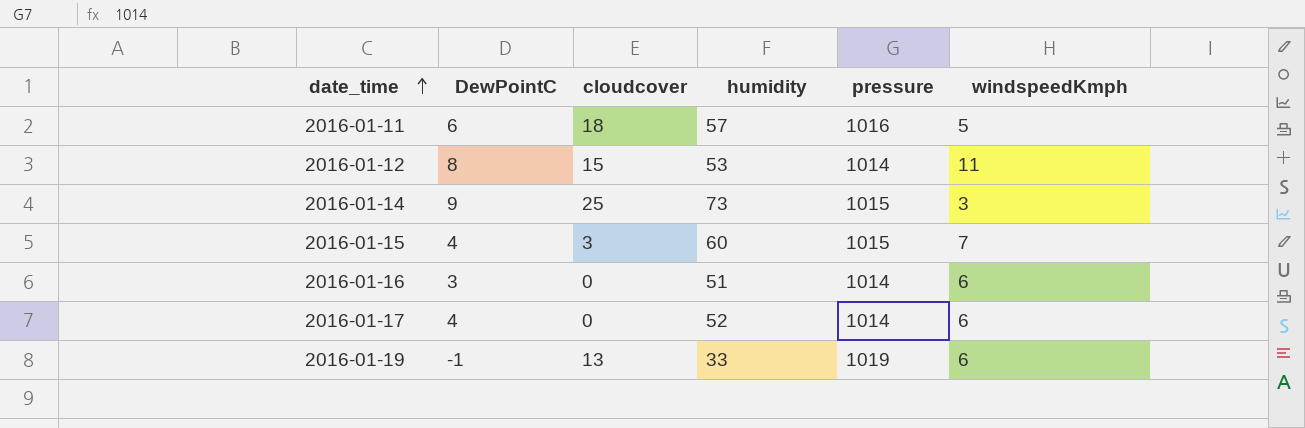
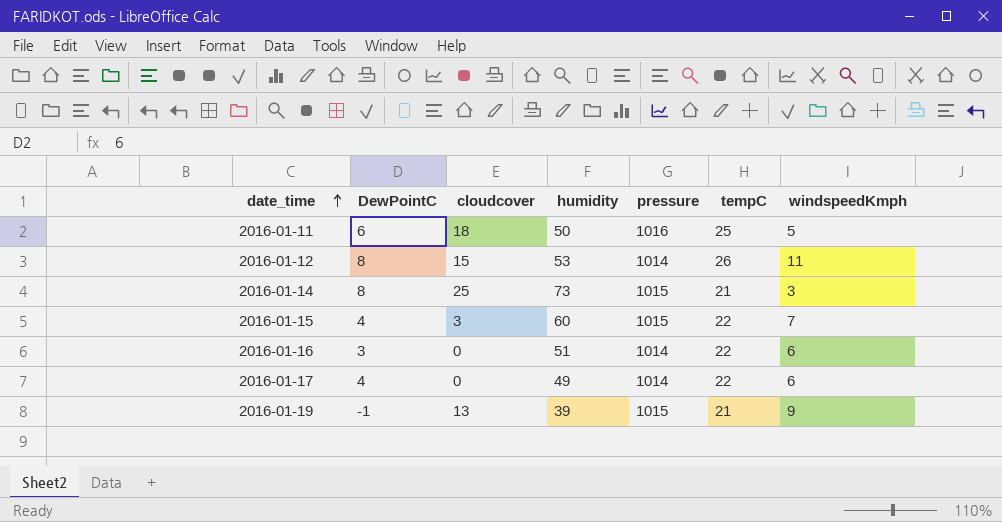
column tempC | position: none -> 6
2016-01-11 | humidity: 57 -> 50
2016-01-14 | DewPointC: 9 -> 8
2016-01-17 | humidity: 52 -> 49
2016-01-19 | humidity: 33 -> 39
2016-01-19 | pressure: 1019 -> 1015
2016-01-19 | windspeedKmph: 6 -> 9

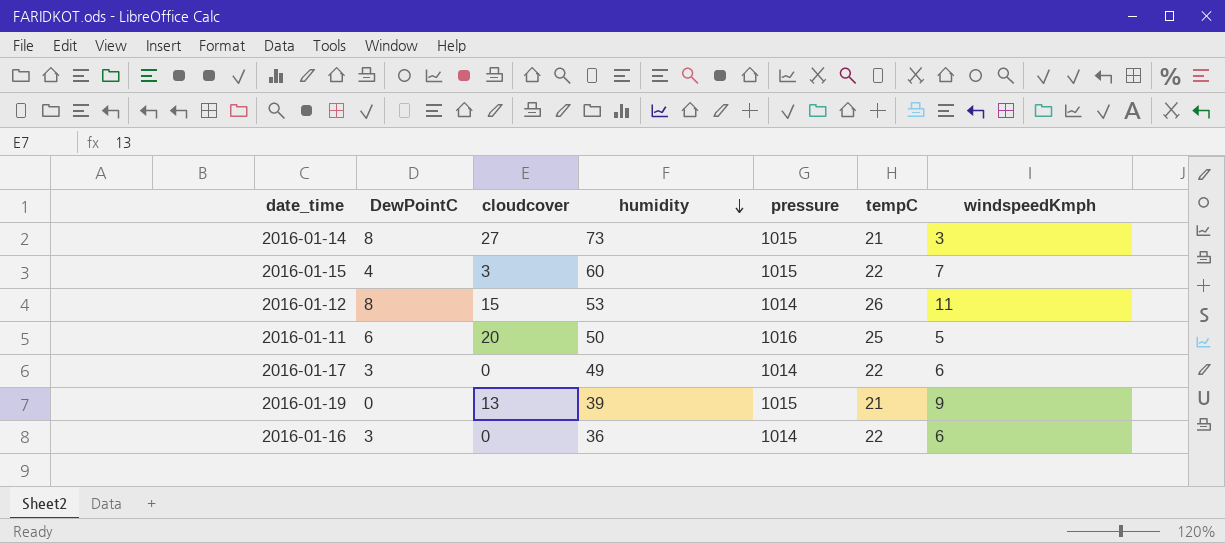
row order: date_time ascending -> humidity descending
2016-01-14 | cloudcover: 25 -> 27
2016-01-11 | cloudcover: 18 -> 20
2016-01-17 | DewPointC: 4 -> 3
2016-01-19 | DewPointC: -1 -> 0
2016-01-16 | humidity: 51 -> 36

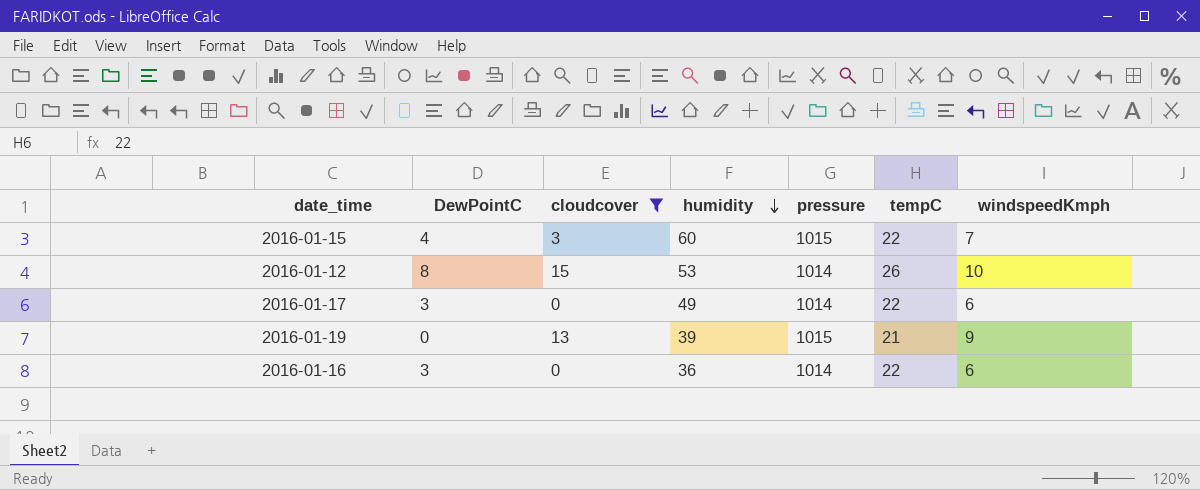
filter: none -> cloudcover <= 15
2016-01-12 | windspeedKmph: 11 -> 10

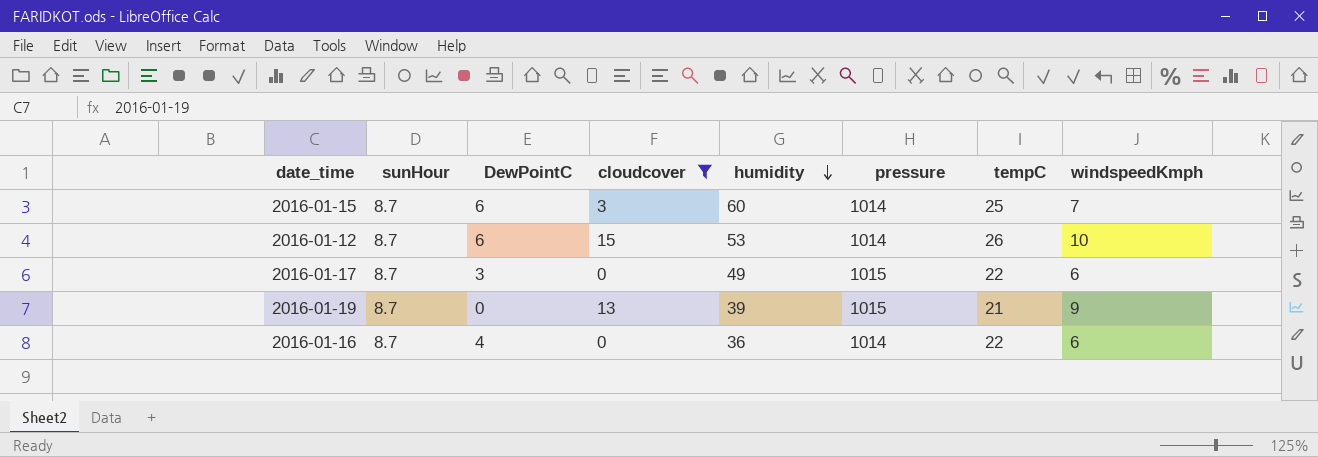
column sunHour | position: none -> 2
2016-01-15 | DewPointC: 4 -> 6
2016-01-15 | pressure: 1015 -> 1014
2016-01-15 | tempC: 22 -> 25
2016-01-12 | DewPointC: 8 -> 6
2016-01-17 | pressure: 1014 -> 1015
2016-01-16 | DewPointC: 3 -> 4

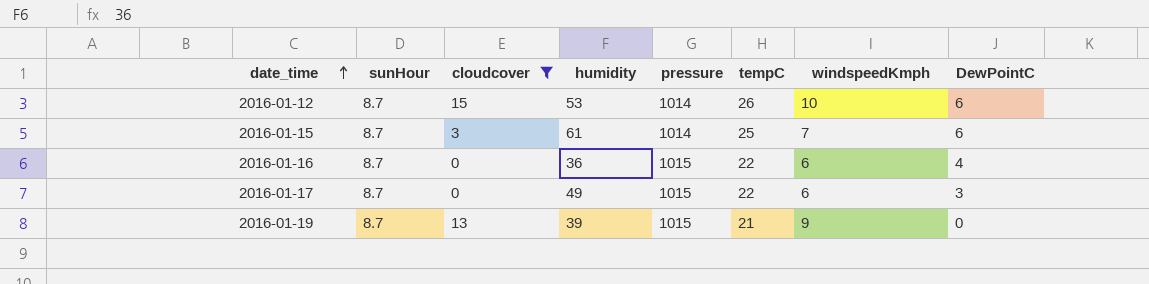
row order: humidity descending -> date_time ascending
column DewPointC | position: 3 -> 8
2016-01-15 | humidity: 60 -> 61
2016-01-16 | pressure: 1014 -> 1015

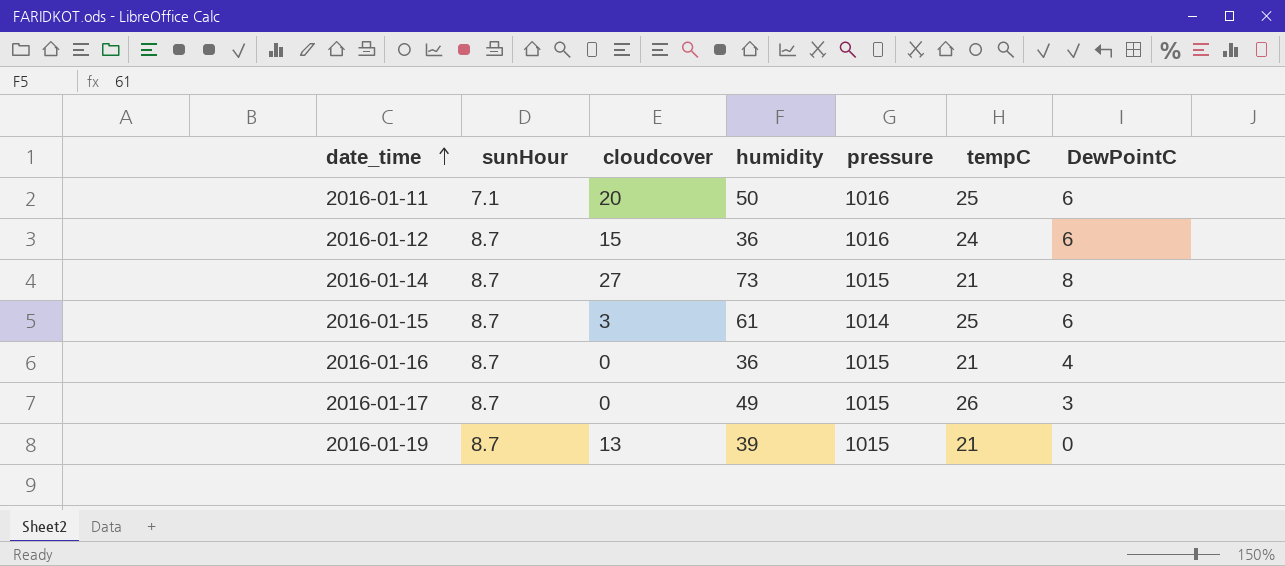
filter: cloudcover <= 15 -> none
column windspeedKmph | position: 7 -> none
2016-01-12 | humidity: 53 -> 36
2016-01-12 | pressure: 1014 -> 1016
2016-01-12 | tempC: 26 -> 24
2016-01-16 | tempC: 22 -> 21
2016-01-17 | tempC: 22 -> 26

